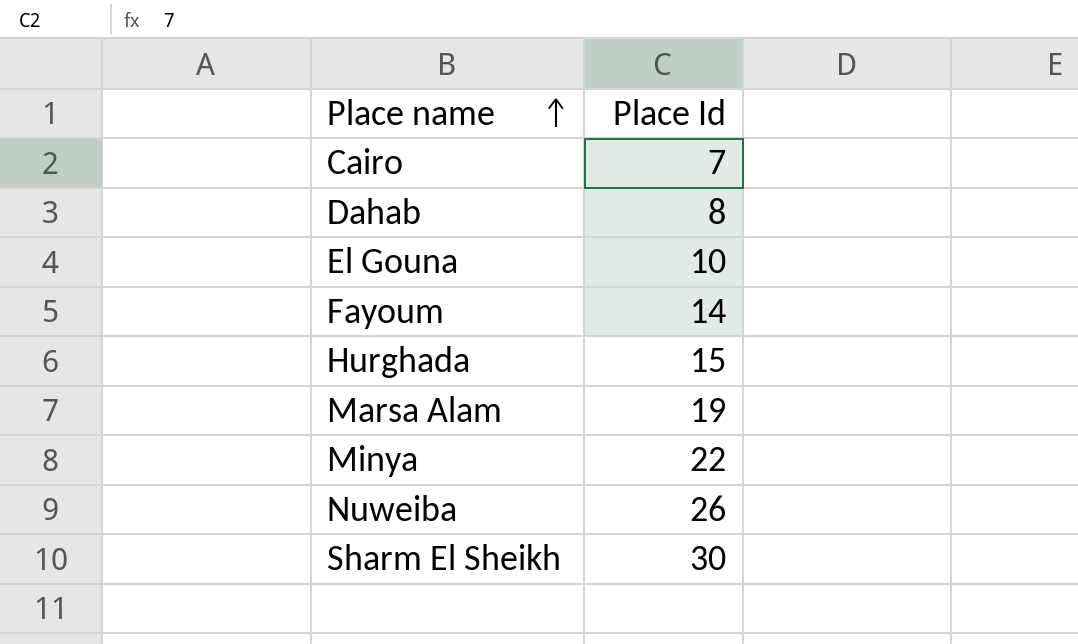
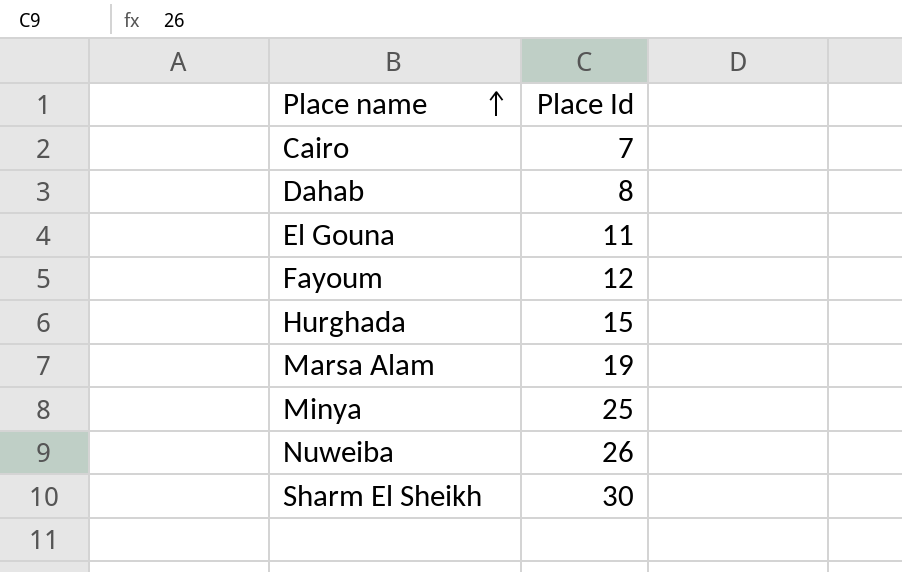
El Gouna | Place Id: 10 -> 11
Fayoum | Place Id: 14 -> 12
Minya | Place Id: 22 -> 25

